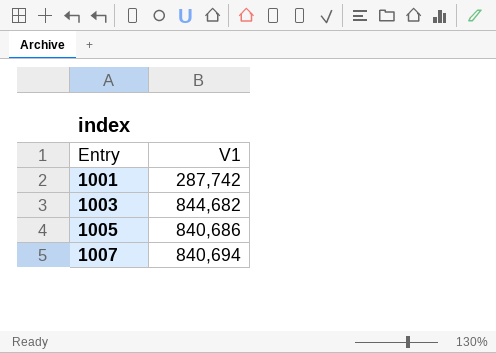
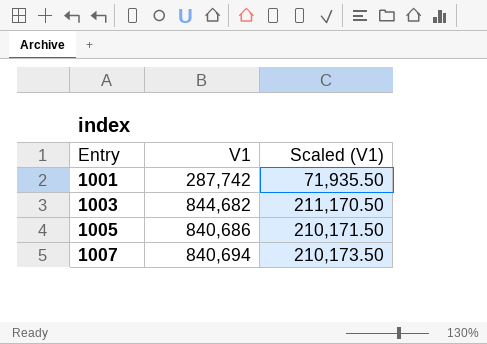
column Scaled (V1) | formula: none -> [V1] * 0.25

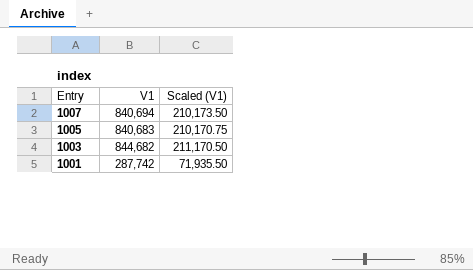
row order: Entry ascending -> Entry descending
1005 | V1: 840,686 -> 840,683
1005 | Scaled (V1): 210,171.50 -> 210,170.75

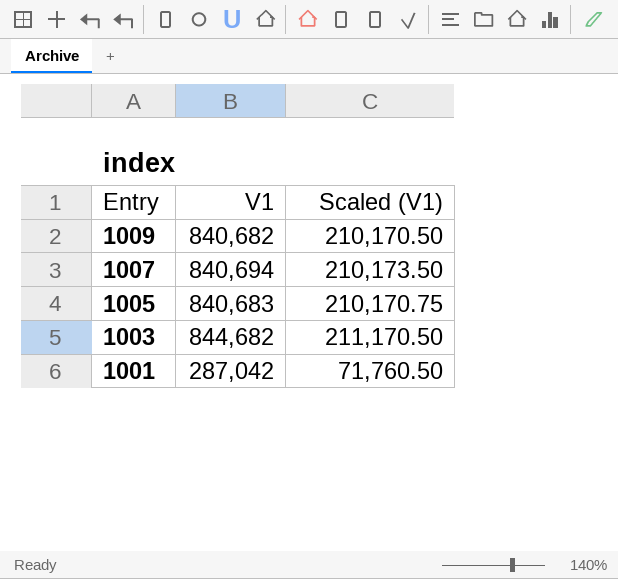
row 1009: none -> 840,682 | 210,170.50
1001 | V1: 287,742 -> 287,042
1001 | Scaled (V1): 71,935.50 -> 71,760.50

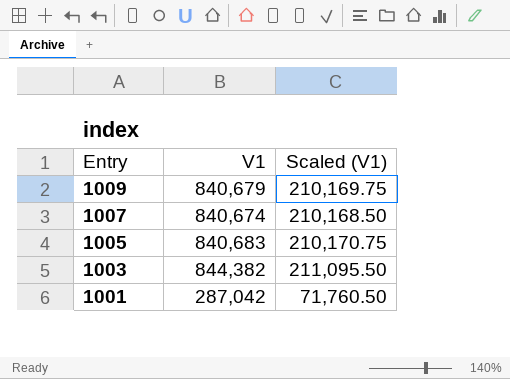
1009 | V1: 840,682 -> 840,679
1009 | Scaled (V1): 210,170.50 -> 210,169.75
1007 | V1: 840,694 -> 840,674
1007 | Scaled (V1): 210,173.50 -> 210,168.50
1003 | V1: 844,682 -> 844,382
1003 | Scaled (V1): 211,170.50 -> 211,095.50

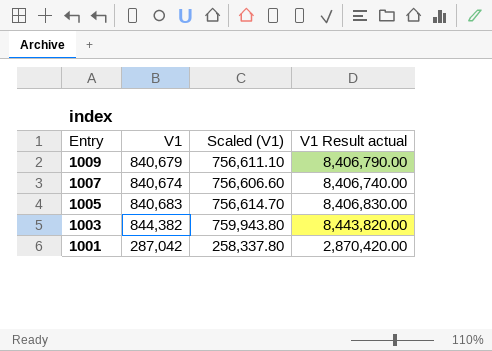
column Scaled (V1) | formula: [V1] * 0.25 -> [V1] * 0.9
column V1 Result actual | formula: none -> [V1] * 10

